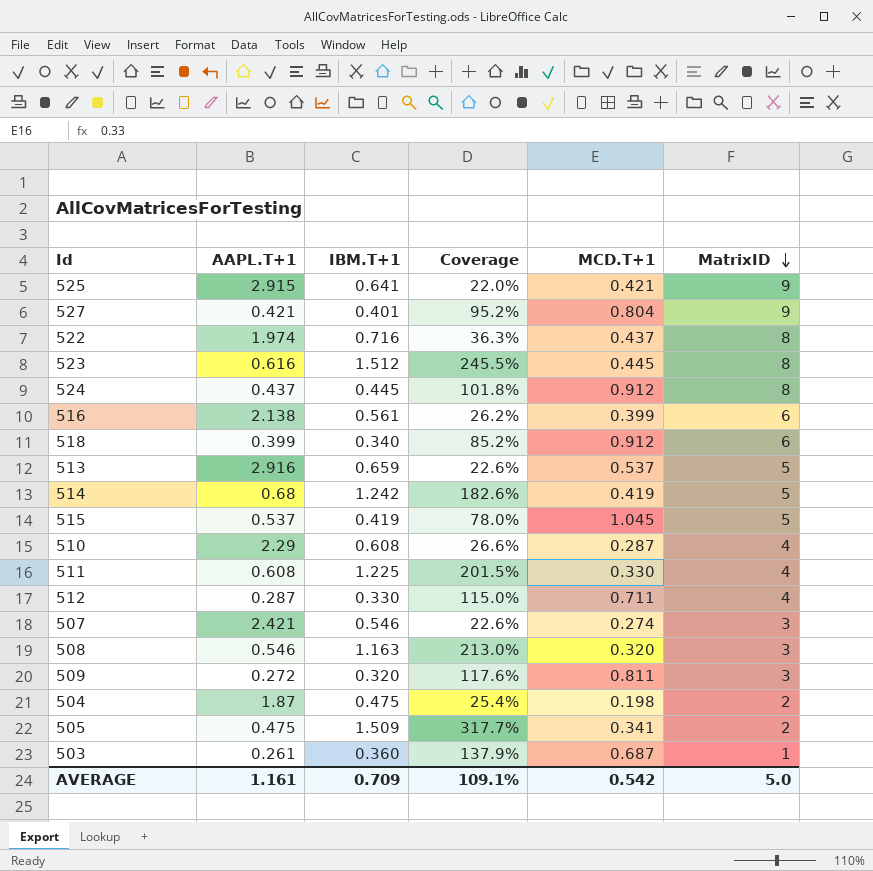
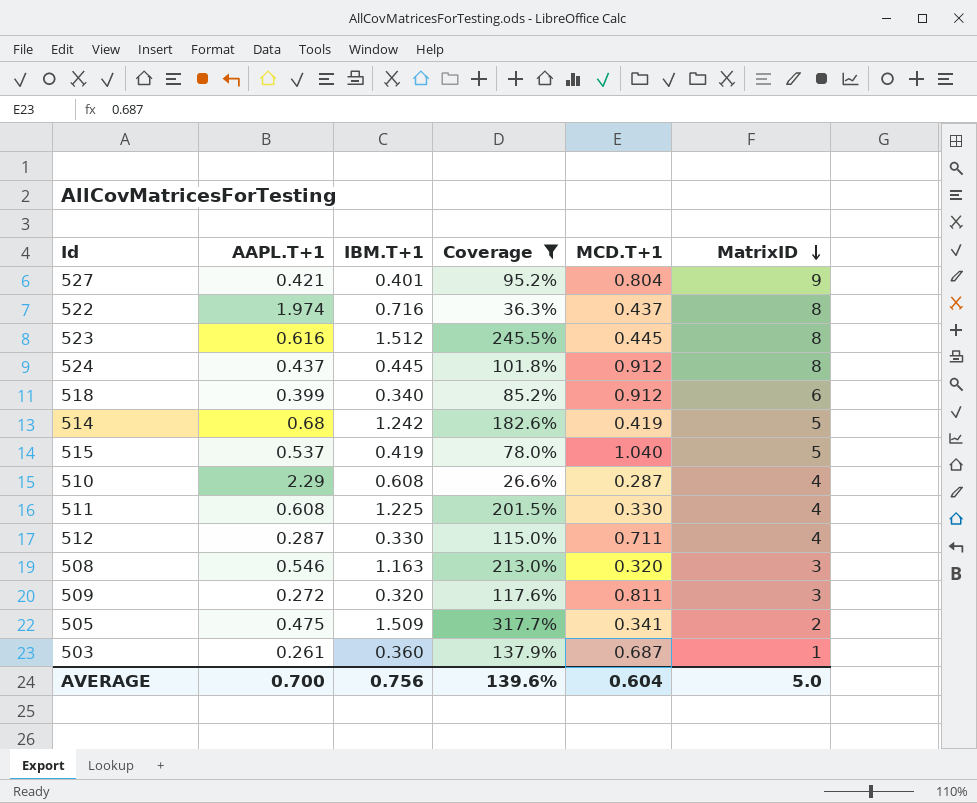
filter: none -> Coverage >= 26.6%
515 | MCD.T+1: 1.045 -> 1.040
AVERAGE | AAPL.T+1: 1.161 -> 0.700
AVERAGE | IBM.T+1: 0.709 -> 0.756
AVERAGE | Coverage: 109.1% -> 139.6%
AVERAGE | MCD.T+1: 0.542 -> 0.604

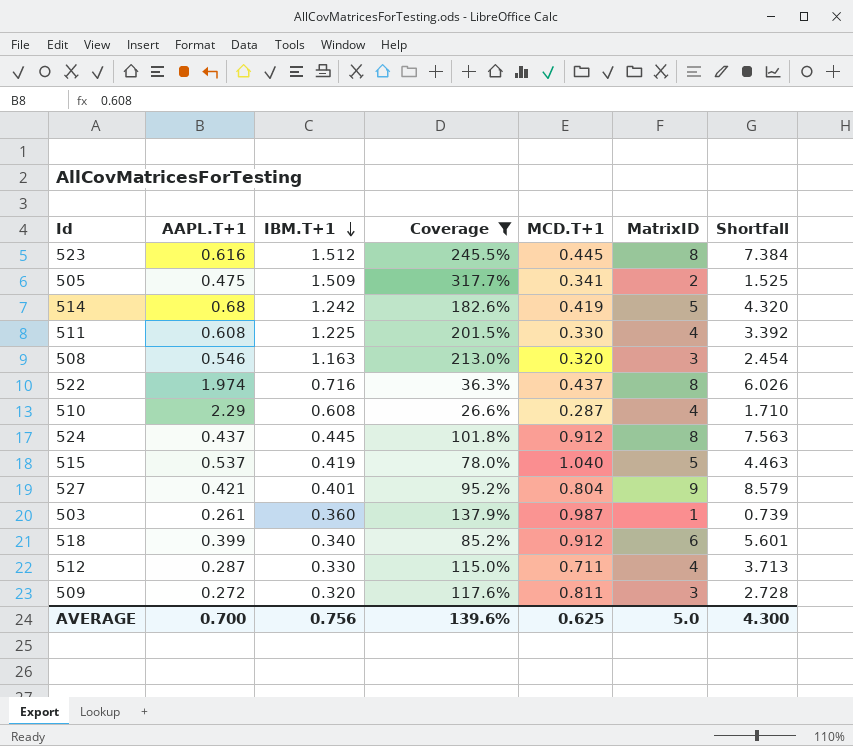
row order: MatrixID descending -> IBM.T+1 descending
column Shortfall | formula: none -> [MatrixID] - [AAPL.T+1]
503 | MCD.T+1: 0.687 -> 0.987
AVERAGE | MCD.T+1: 0.604 -> 0.625

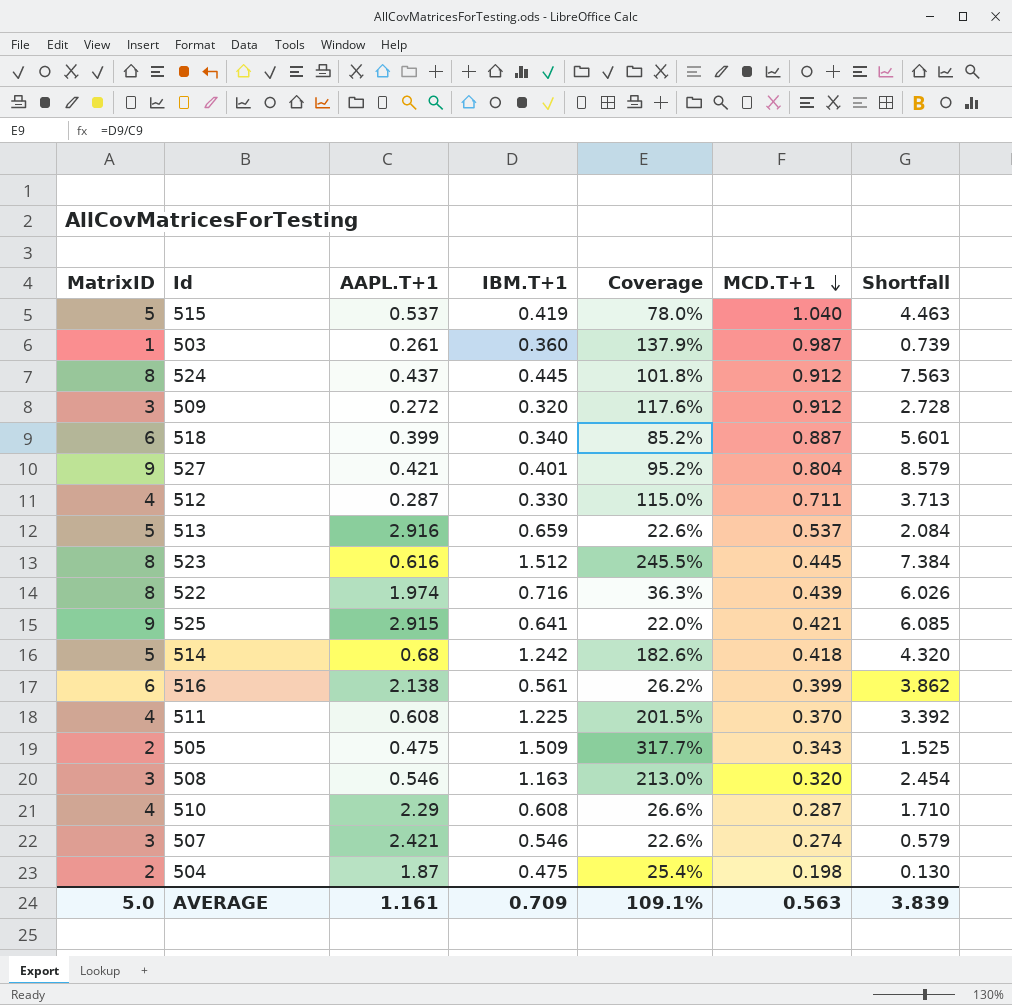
filter: Coverage >= 26.6% -> none
row order: IBM.T+1 descending -> MCD.T+1 descending
column MatrixID | position: 6 -> 1
509 | MCD.T+1: 0.811 -> 0.912
518 | MCD.T+1: 0.912 -> 0.887
522 | MCD.T+1: 0.437 -> 0.439
514 | MCD.T+1: 0.419 -> 0.418
511 | MCD.T+1: 0.330 -> 0.370
505 | MCD.T+1: 0.341 -> 0.343
AVERAGE | AAPL.T+1: 0.700 -> 1.161
AVERAGE | IBM.T+1: 0.756 -> 0.709
AVERAGE | Coverage: 139.6% -> 109.1%
AVERAGE | MCD.T+1: 0.625 -> 0.563
AVERAGE | Shortfall: 4.300 -> 3.839

